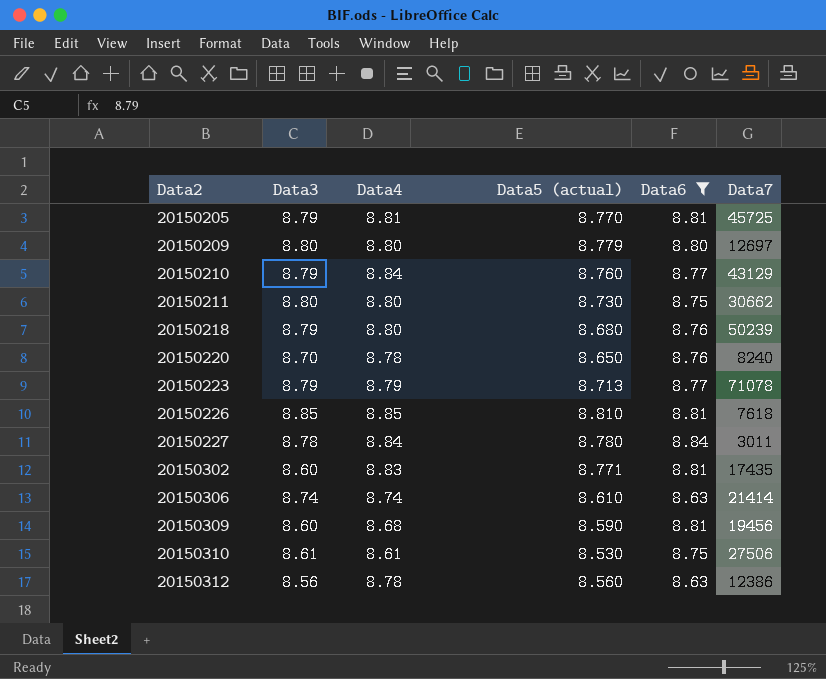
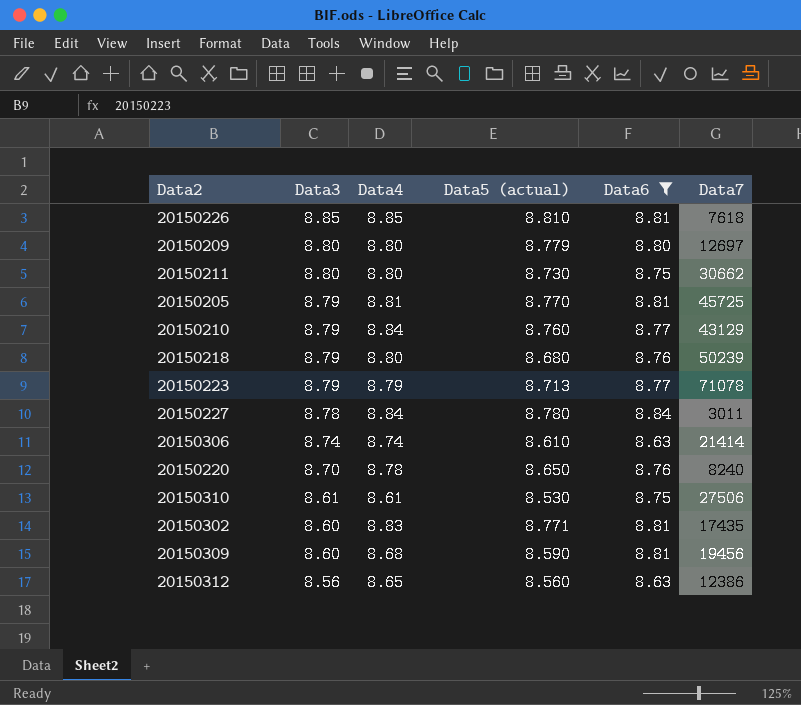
row order: Data2 ascending -> Data3 descending
20150312 | Data4: 8.78 -> 8.65

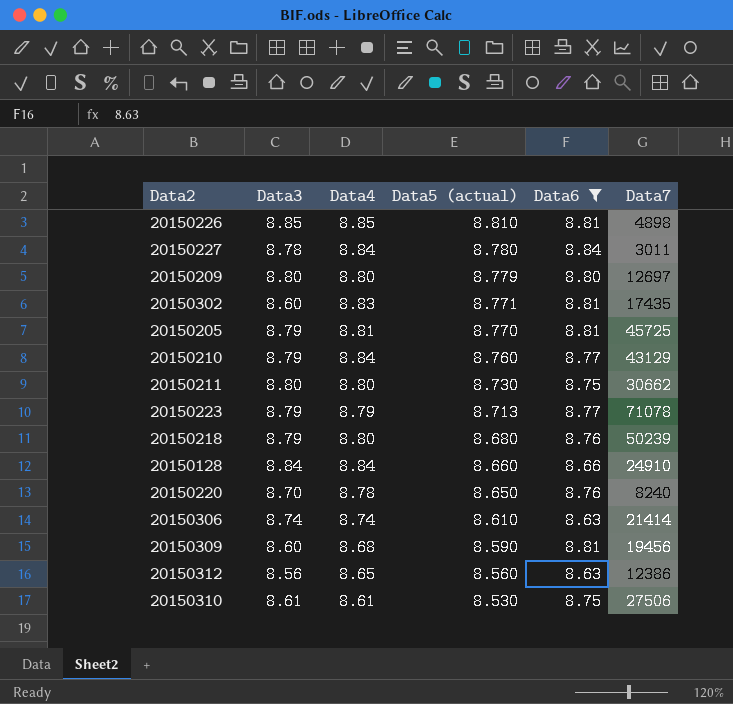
row order: Data3 descending -> Data5 (actual) descending
20150226 | Data7: 7618 -> 4898
row 20150128: none -> 8.84 | 8.84 | 8.660 | 8.66 | 24910

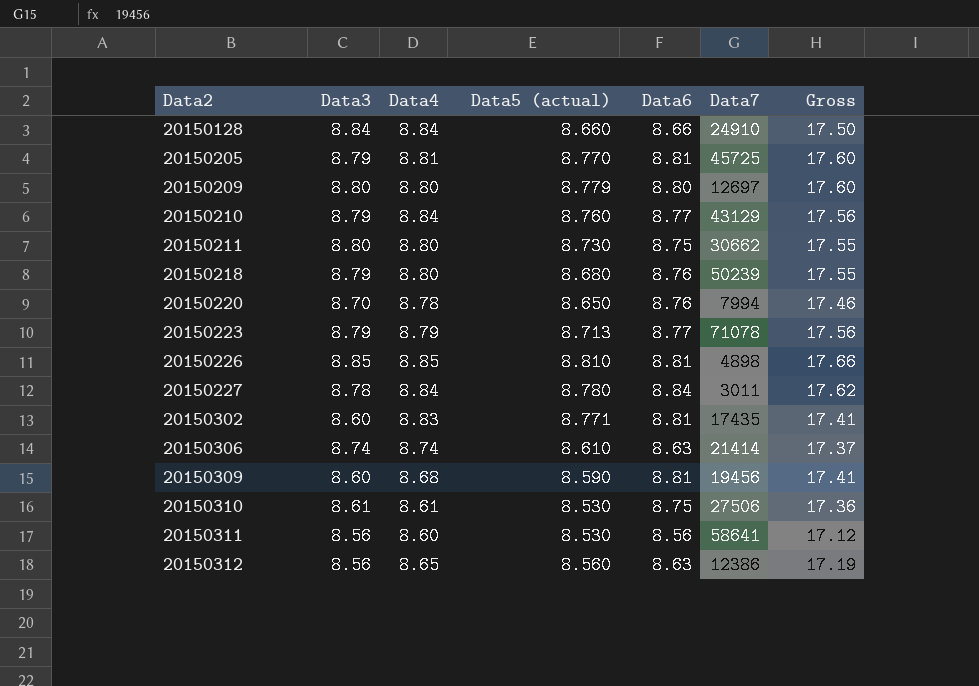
filter: Data6 != 8.56 -> none
row order: Data5 (actual) descending -> Data2 ascending
column Gross | formula: none -> [Data3] + [Data6]
20150220 | Data7: 8240 -> 7994

